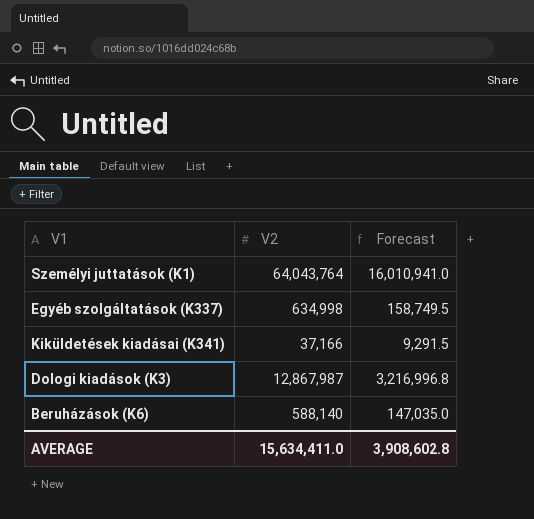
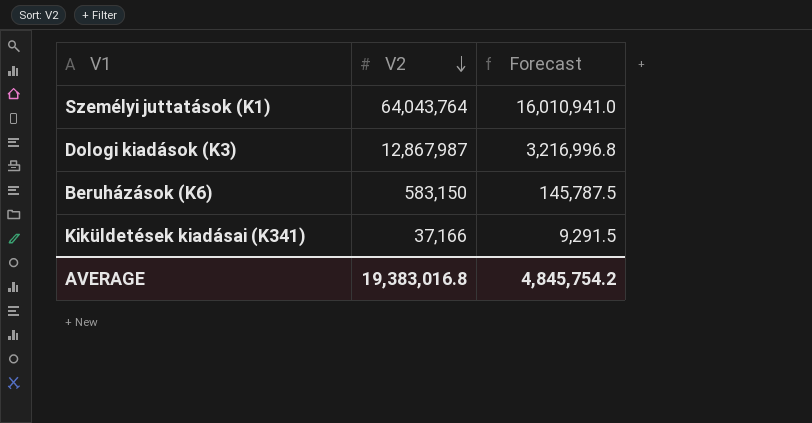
row order: none -> V2 descending
row Egyéb szolgáltatások (K337): 634,998 | 158,749.5 -> none
Beruházások (K6) | V2: 588,140 -> 583,150
Beruházások (K6) | Forecast: 147,035.0 -> 145,787.5
AVERAGE | V2: 15,634,411.0 -> 19,383,016.8
AVERAGE | Forecast: 3,908,602.8 -> 4,845,754.2

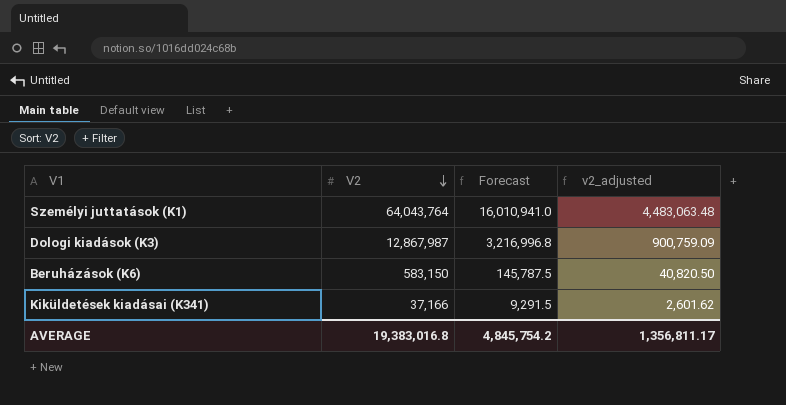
column v2_adjusted | formula: none -> [V2] * 0.07

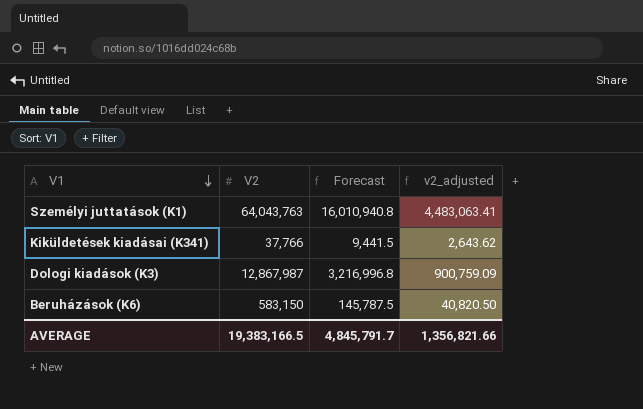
row order: V2 descending -> V1 descending
Személyi juttatások (K1) | V2: 64,043,764 -> 64,043,763
Személyi juttatások (K1) | Forecast: 16,010,941.0 -> 16,010,940.8
Személyi juttatások (K1) | v2_adjusted: 4,483,063.48 -> 4,483,063.41
Kiküldetések kiadásai (K341) | V2: 37,166 -> 37,766
Kiküldetések kiadásai (K341) | Forecast: 9,291.5 -> 9,441.5
Kiküldetések kiadásai (K341) | v2_adjusted: 2,601.62 -> 2,643.62
AVERAGE | V2: 19,383,016.8 -> 19,383,166.5
AVERAGE | Forecast: 4,845,754.2 -> 4,845,791.7
AVERAGE | v2_adjusted: 1,356,811.17 -> 1,356,821.66

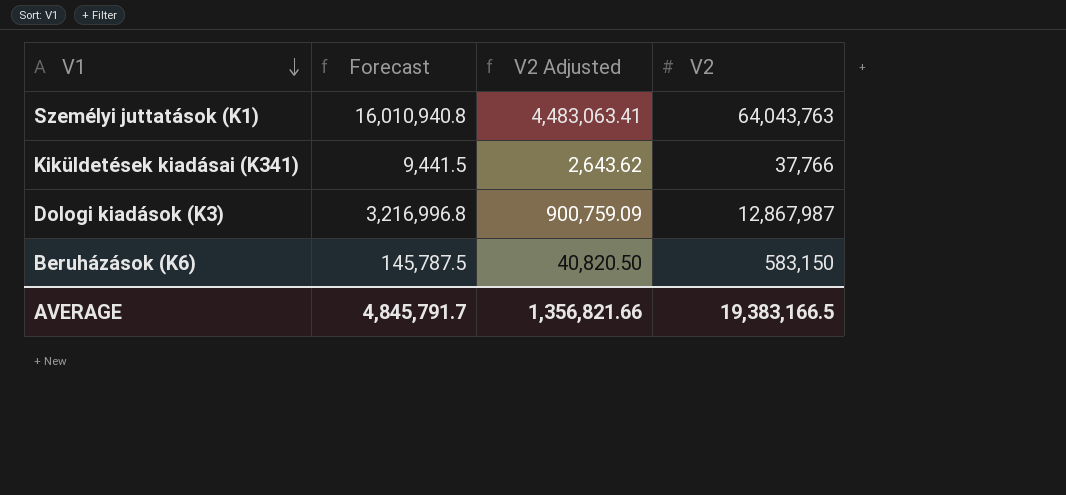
column name: v2_adjusted -> V2 Adjusted
column V2 | position: 2 -> 4

